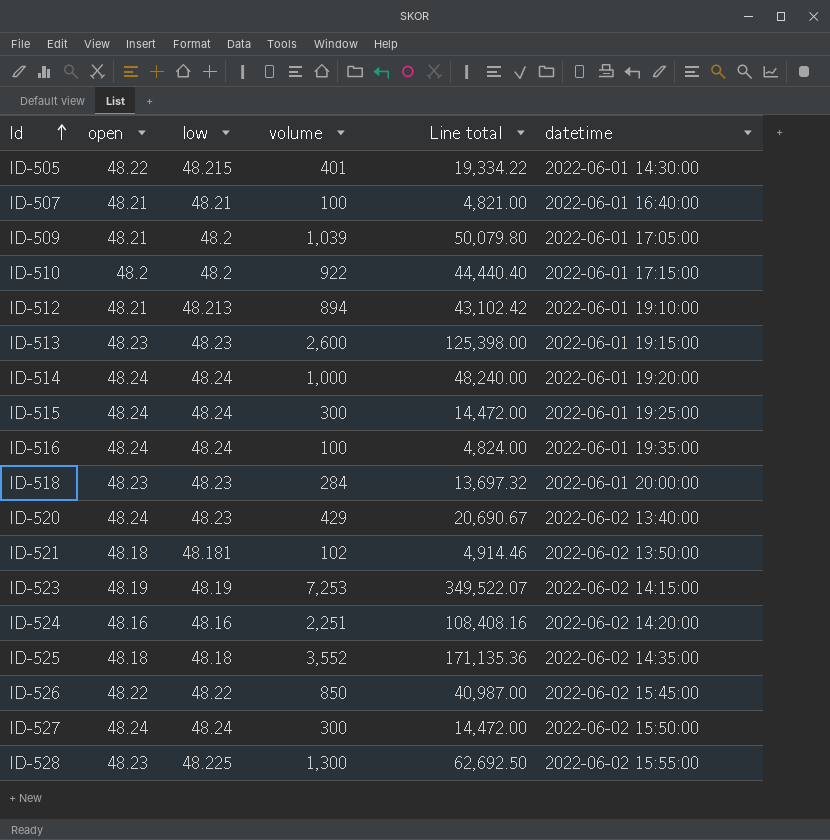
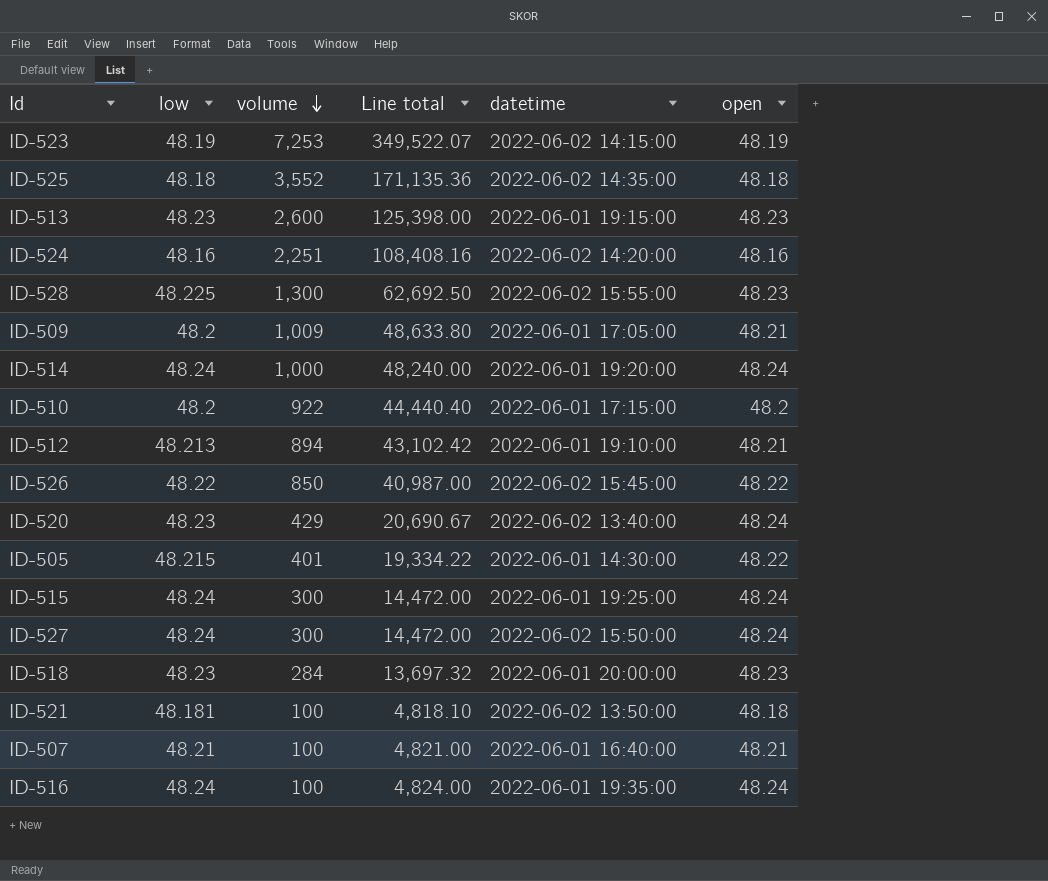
row order: Id ascending -> volume descending
column open | position: 2 -> 6
ID-509 | volume: 1,039 -> 1,009
ID-509 | Line total: 50,079.80 -> 48,633.80
ID-521 | volume: 102 -> 100
ID-521 | Line total: 4,914.46 -> 4,818.10

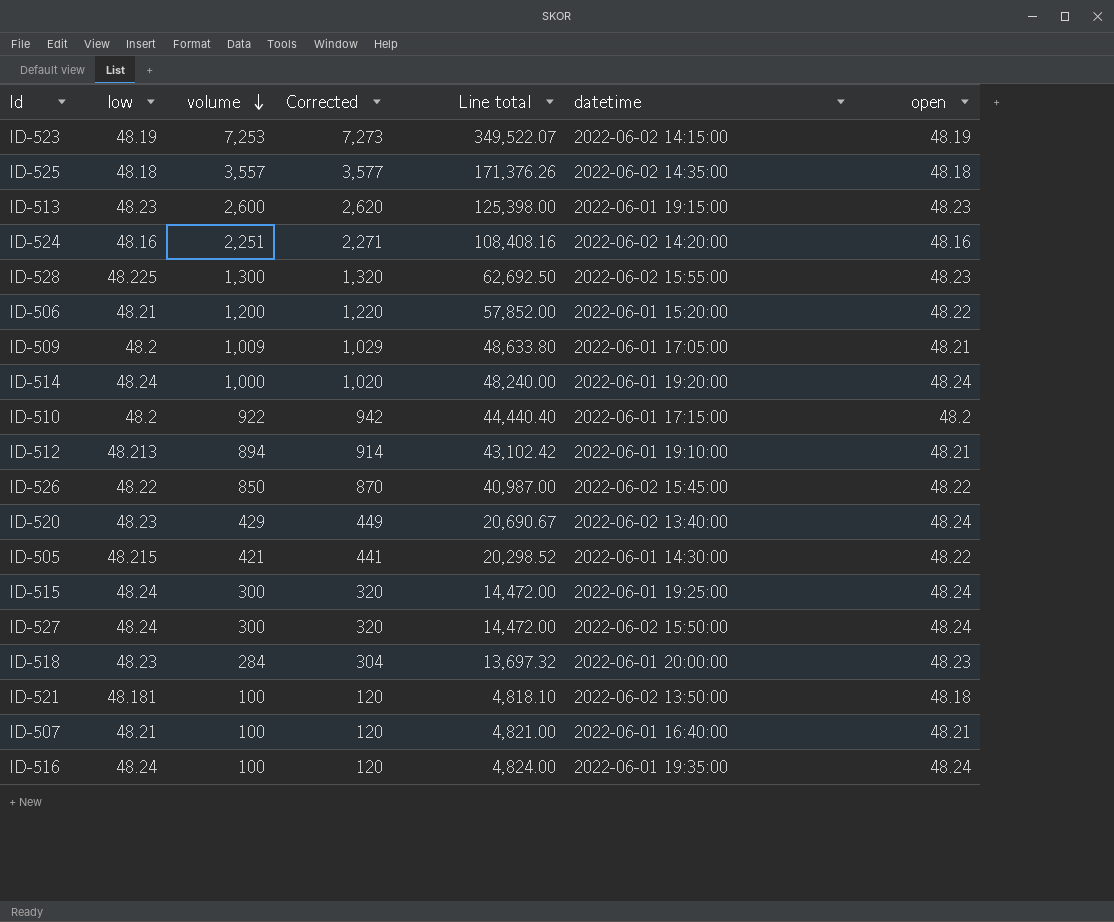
column Corrected | formula: none -> [volume] + 20
ID-525 | volume: 3,552 -> 3,557
ID-525 | Line total: 171,135.36 -> 171,376.26
row ID-506: none -> 48.21 | 1,200 | 1,220 | 57,852.00 | 2022-06-01 15:20:00 | 48.22
ID-505 | volume: 401 -> 421
ID-505 | Line total: 19,334.22 -> 20,298.52

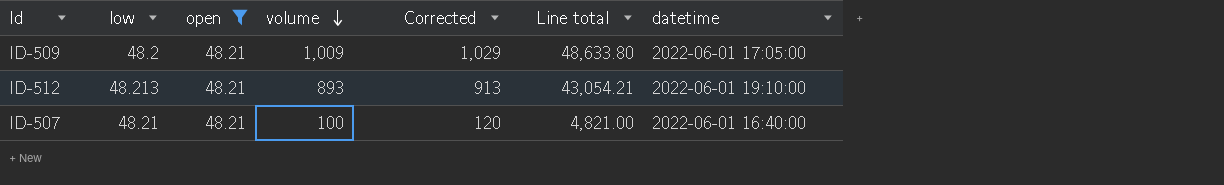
filter: none -> open = 48.21
column open | position: 7 -> 3
ID-512 | volume: 894 -> 893
ID-512 | Corrected: 914 -> 913
ID-512 | Line total: 43,102.42 -> 43,054.21

